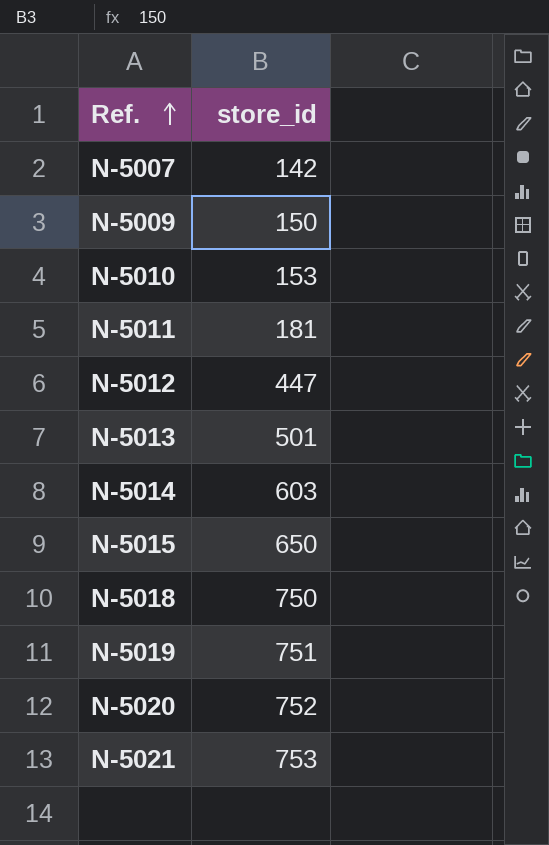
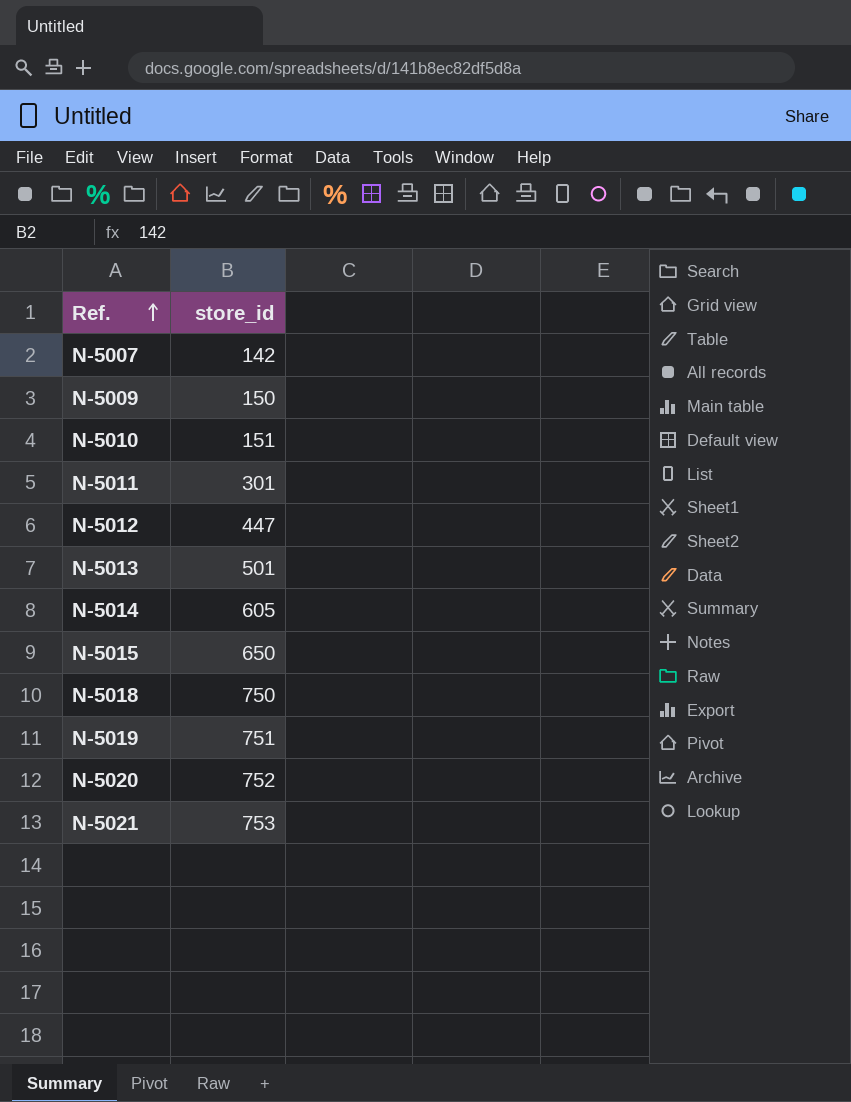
N-5010 | store_id: 153 -> 151
N-5011 | store_id: 181 -> 301
N-5014 | store_id: 603 -> 605

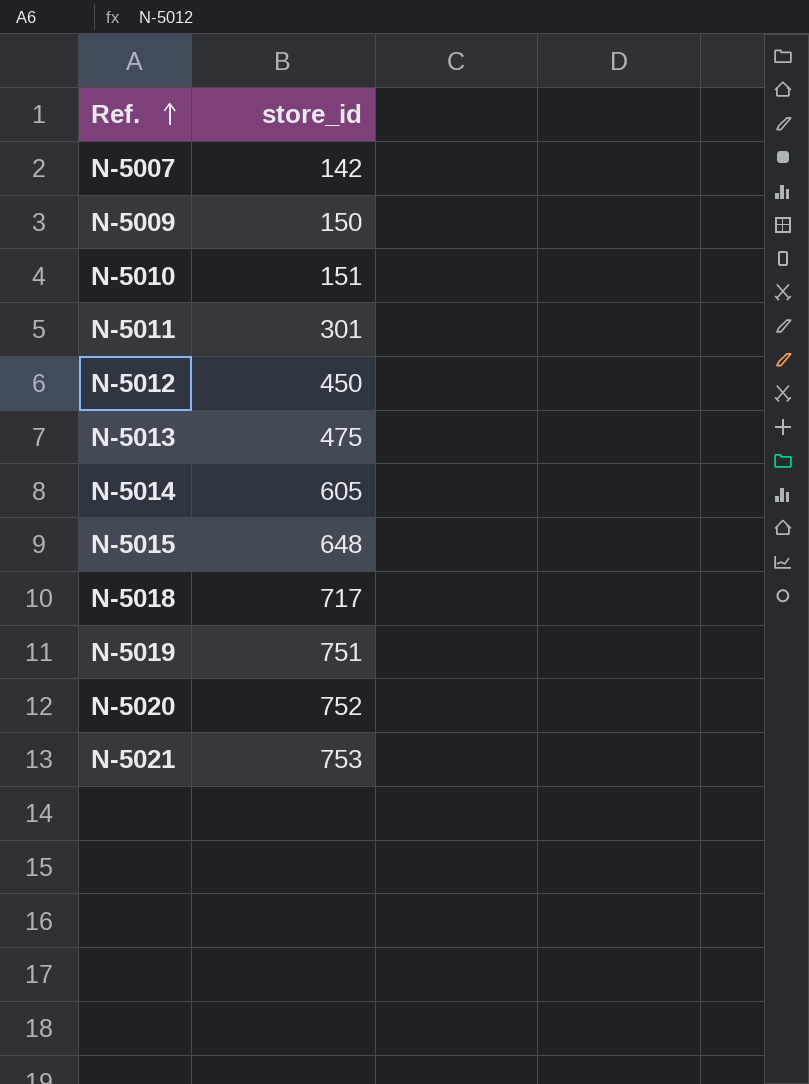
N-5012 | store_id: 447 -> 450
N-5013 | store_id: 501 -> 475
N-5015 | store_id: 650 -> 648
N-5018 | store_id: 750 -> 717

